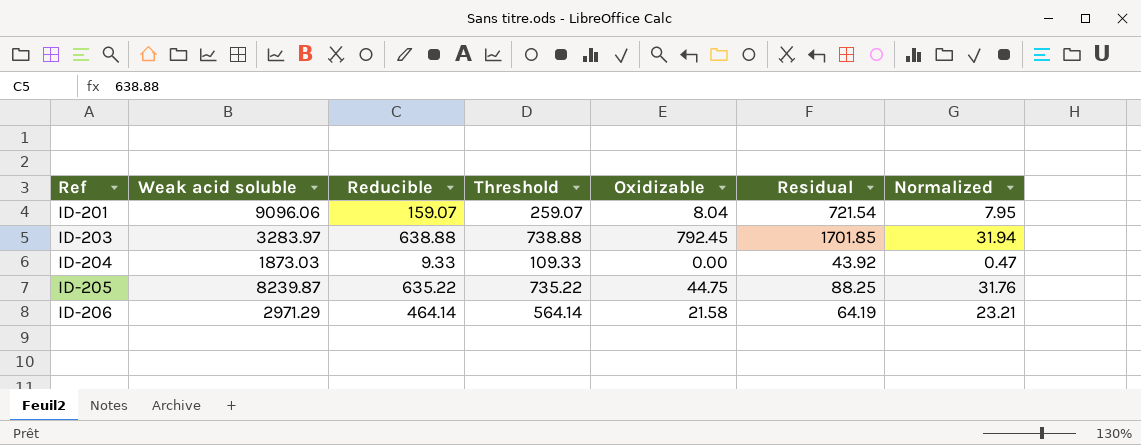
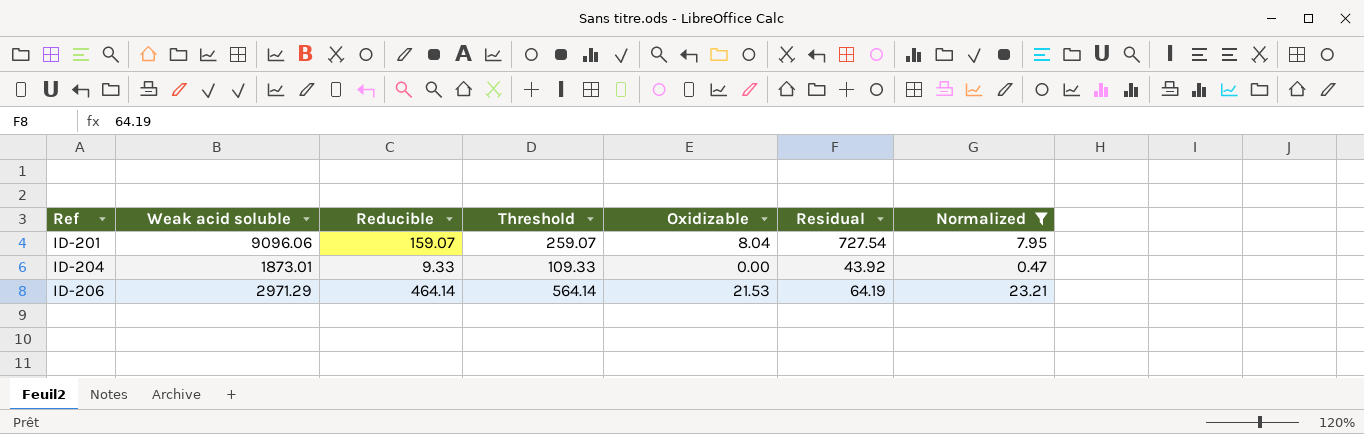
filter: none -> Normalized <= 23.21
ID-201 | Residual: 721.54 -> 727.54
ID-204 | Weak acid soluble: 1873.03 -> 1873.01
ID-206 | Oxidizable: 21.58 -> 21.53

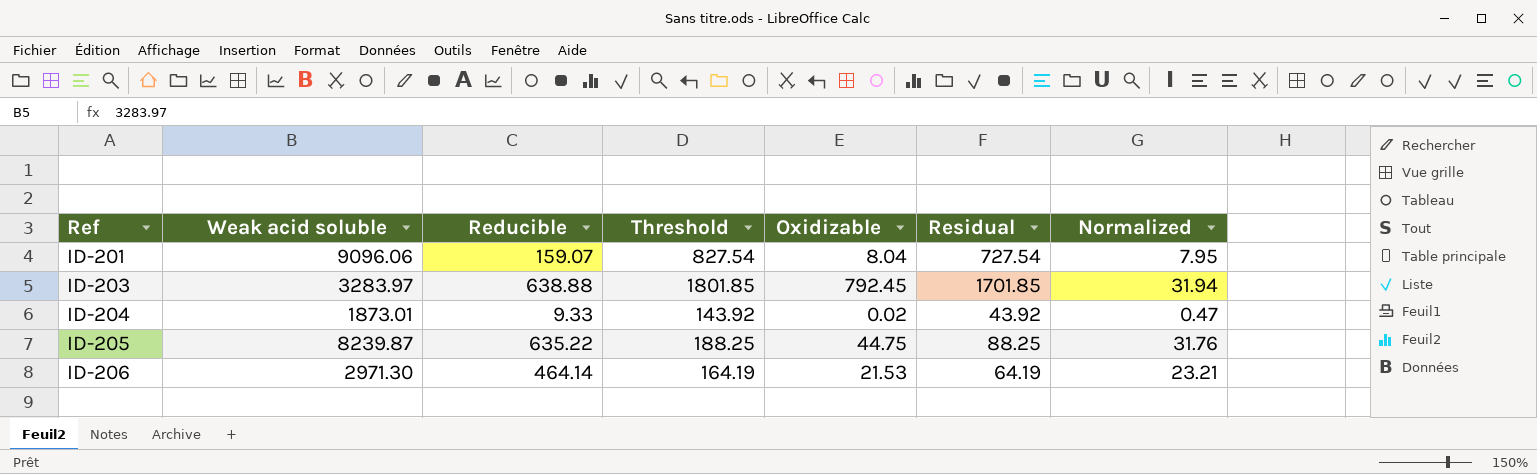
filter: Normalized <= 23.21 -> none
column Threshold | formula: [Reducible] + 100 -> [Residual] + 100
ID-204 | Oxidizable: 0.00 -> 0.02
ID-206 | Weak acid soluble: 2971.29 -> 2971.30

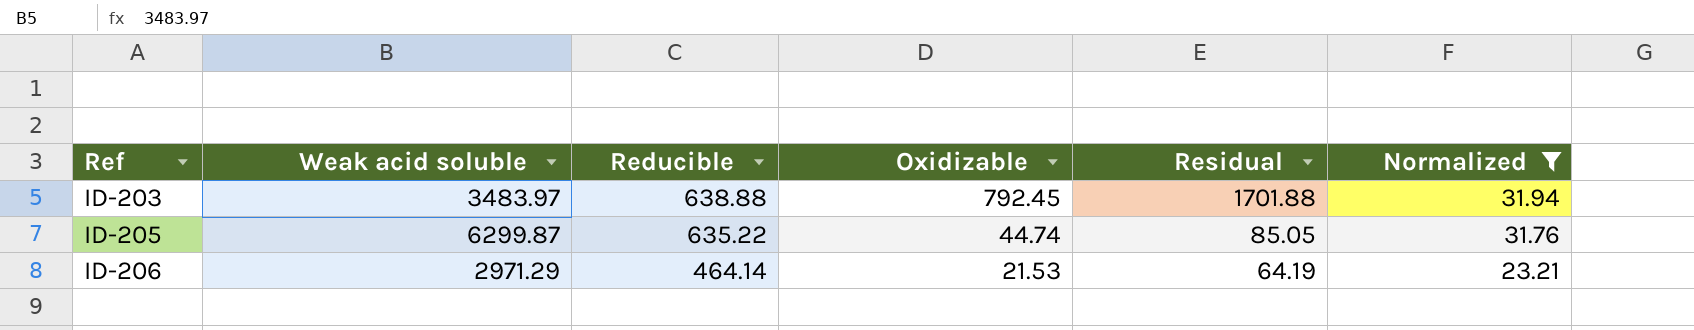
filter: none -> Normalized >= 23.21
column Threshold | formula: [Residual] + 100 -> none
ID-203 | Weak acid soluble: 3283.97 -> 3483.97
ID-203 | Residual: 1701.85 -> 1701.88
ID-205 | Weak acid soluble: 8239.87 -> 6299.87
ID-205 | Oxidizable: 44.75 -> 44.74
ID-205 | Residual: 88.25 -> 85.05
ID-206 | Weak acid soluble: 2971.30 -> 2971.29

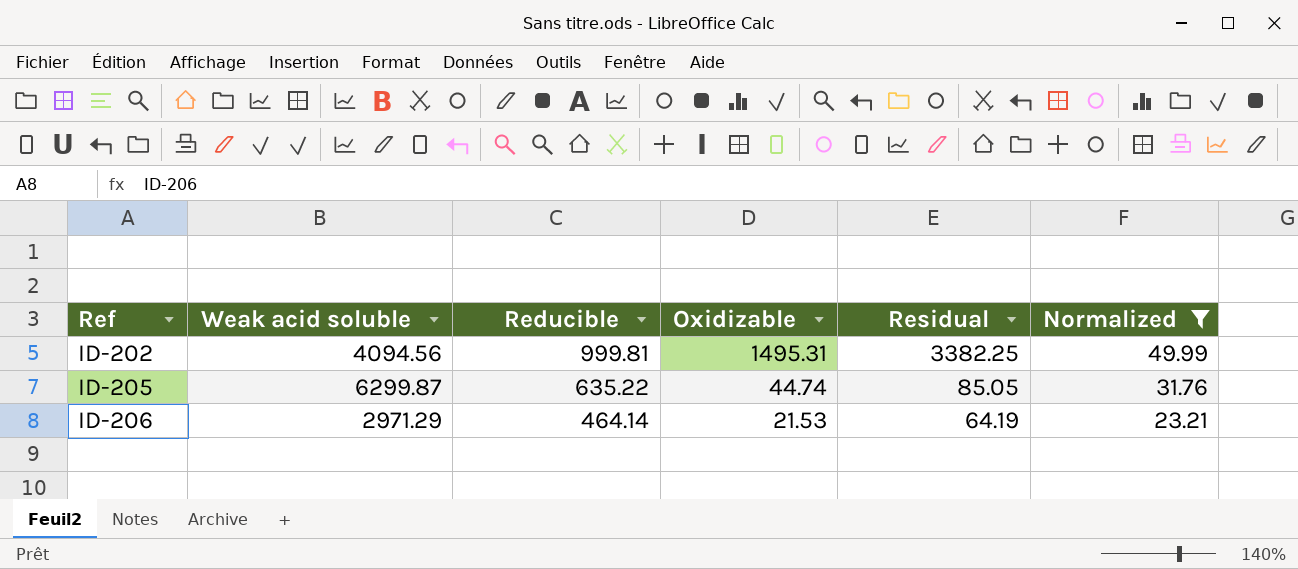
row ID-203: 3483.97 | 638.88 | 792.45 | 1701.88 | 31.94 -> none
row ID-202: none -> 4094.56 | 999.81 | 1495.31 | 3382.25 | 49.99

